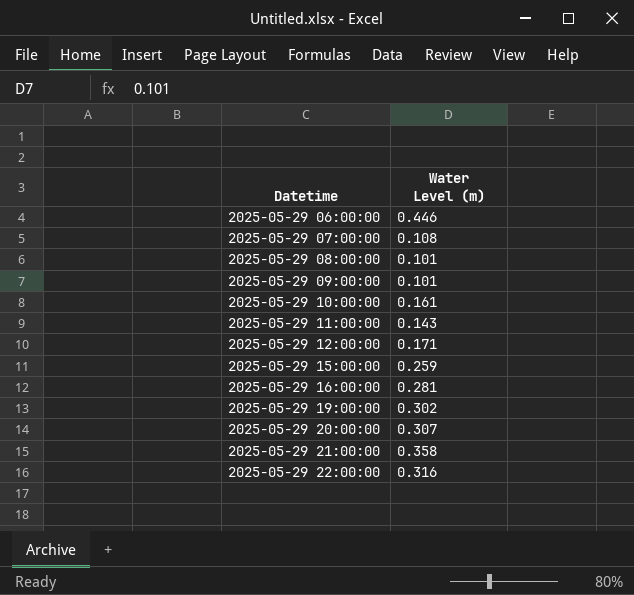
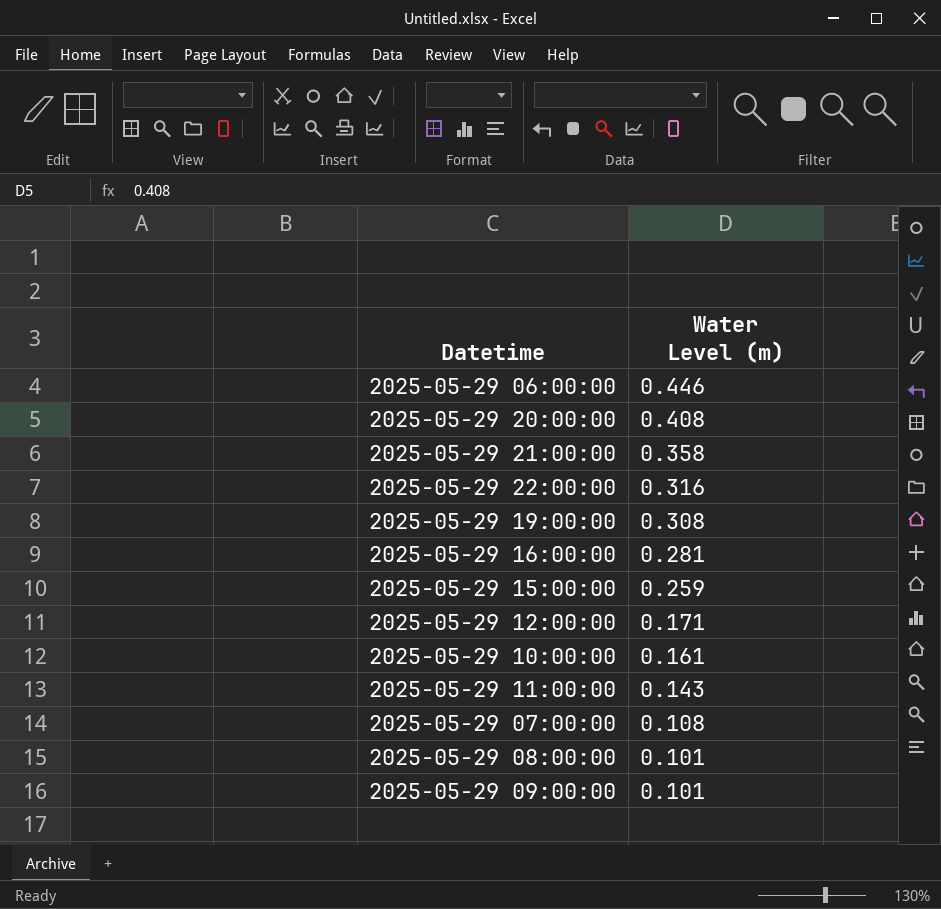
row order: Datetime ascending -> Water Level (m) descending
2025-05-29 20:00:00 | Water Level (m): 0.307 -> 0.408
2025-05-29 19:00:00 | Water Level (m): 0.302 -> 0.308

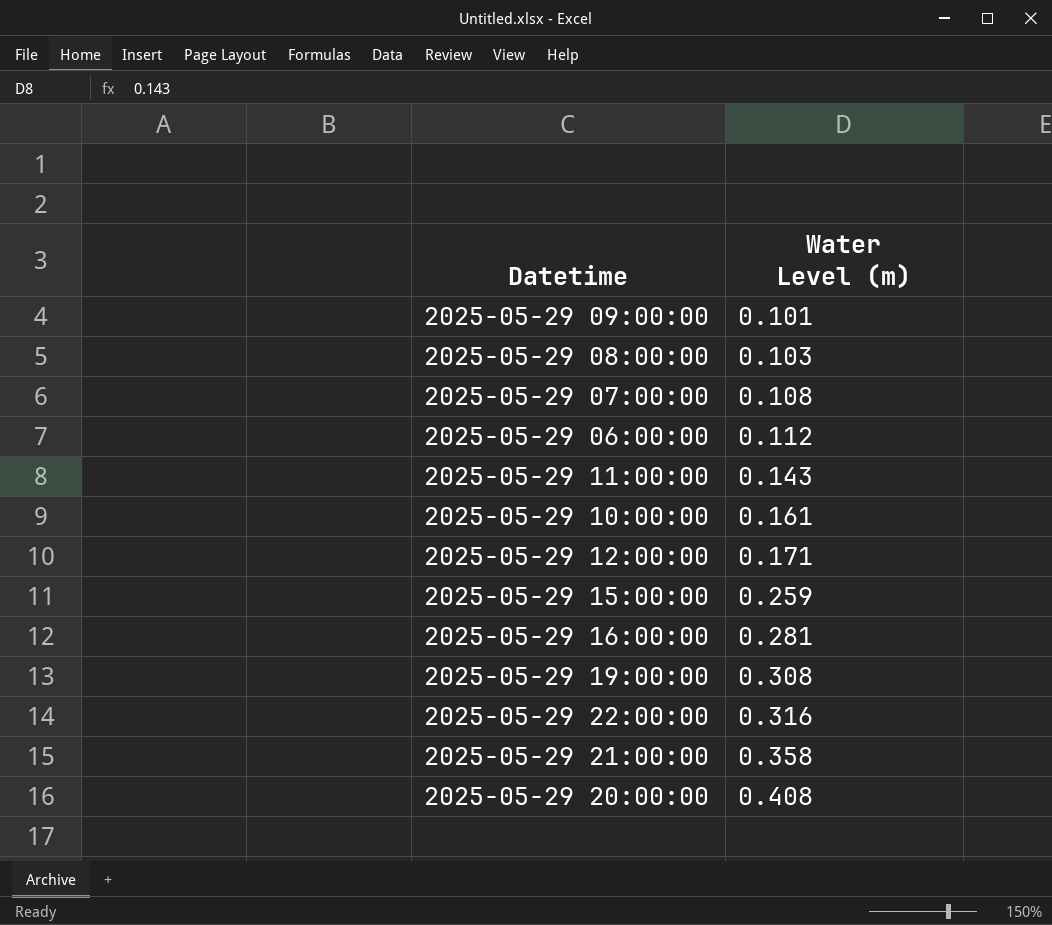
row order: Water Level (m) descending -> Water Level (m) ascending
2025-05-29 08:00:00 | Water Level (m): 0.101 -> 0.103
2025-05-29 06:00:00 | Water Level (m): 0.446 -> 0.112

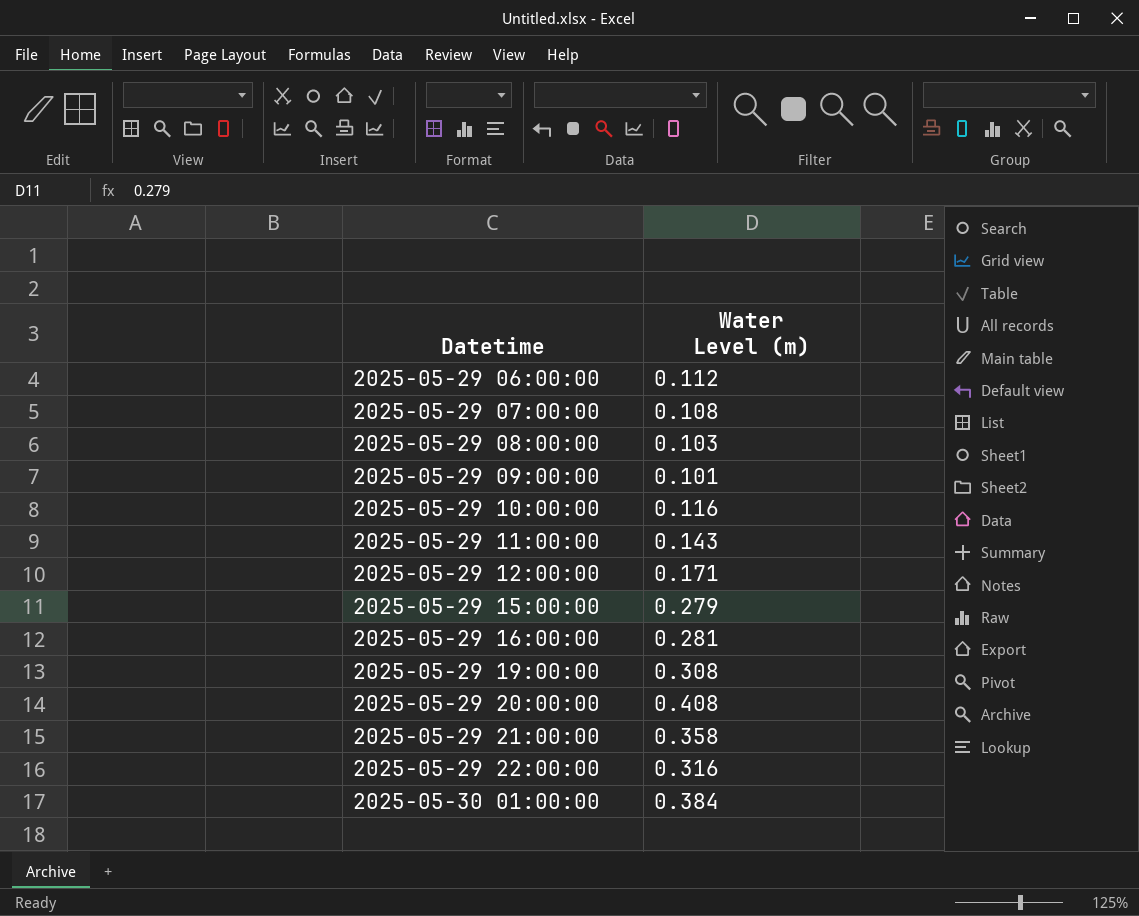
row order: Water Level (m) ascending -> Datetime ascending
2025-05-29 10:00:00 | Water Level (m): 0.161 -> 0.116
2025-05-29 15:00:00 | Water Level (m): 0.259 -> 0.279
row 2025-05-30 01:00:00: none -> 0.384

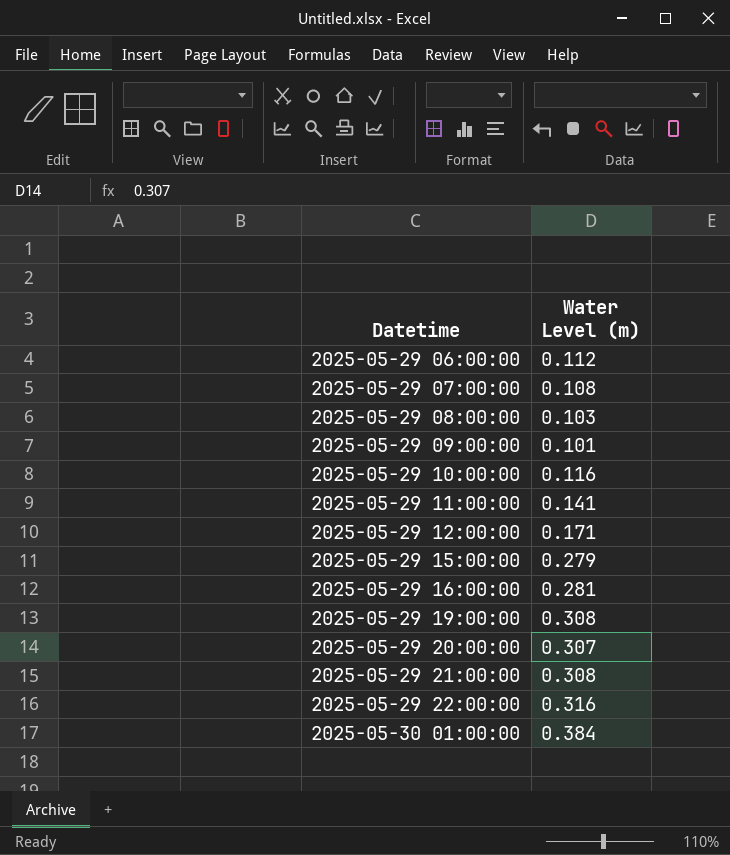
2025-05-29 11:00:00 | Water Level (m): 0.143 -> 0.141
2025-05-29 20:00:00 | Water Level (m): 0.408 -> 0.307
2025-05-29 21:00:00 | Water Level (m): 0.358 -> 0.308

